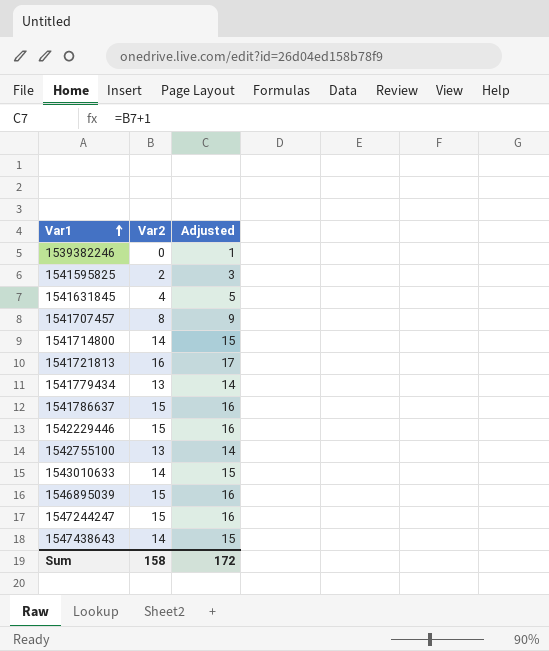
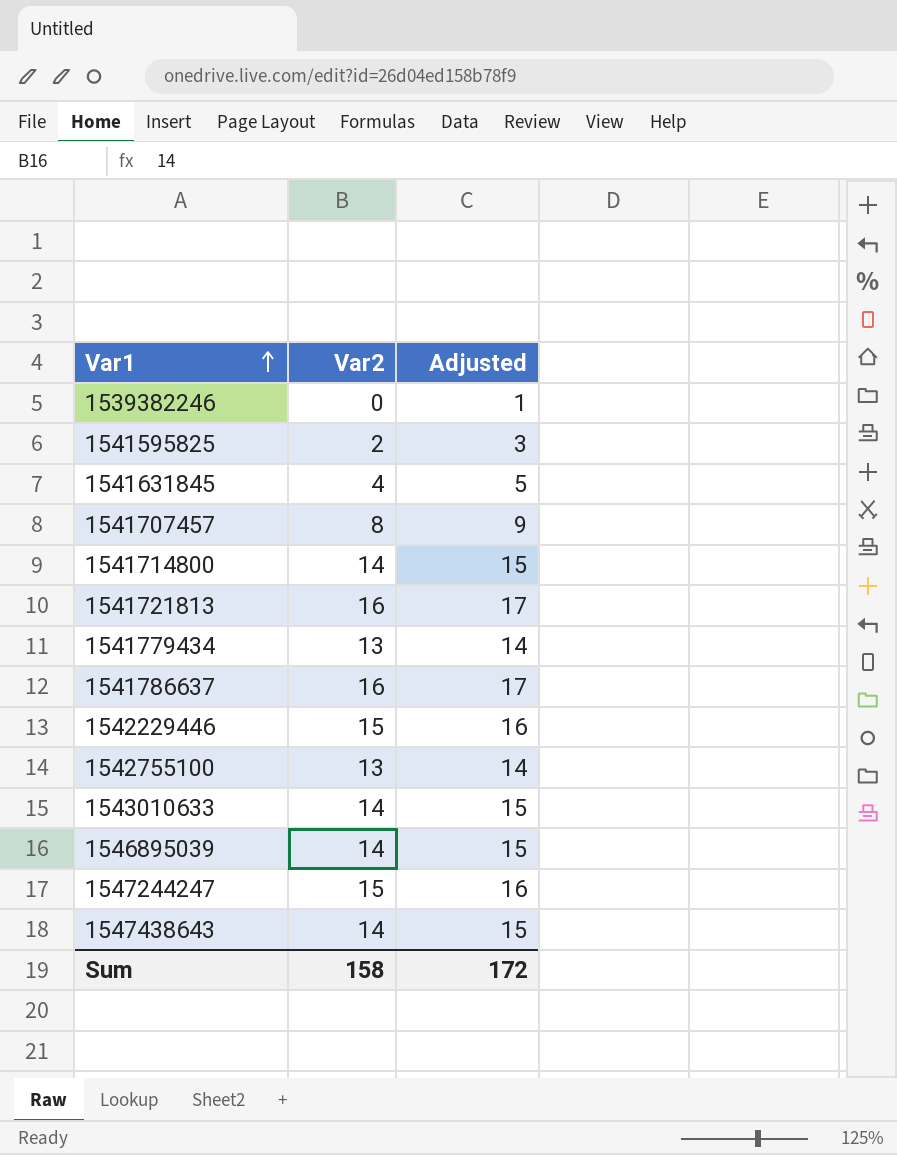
1541786637 | Var2: 15 -> 16
1541786637 | Adjusted: 16 -> 17
1546895039 | Var2: 15 -> 14
1546895039 | Adjusted: 16 -> 15

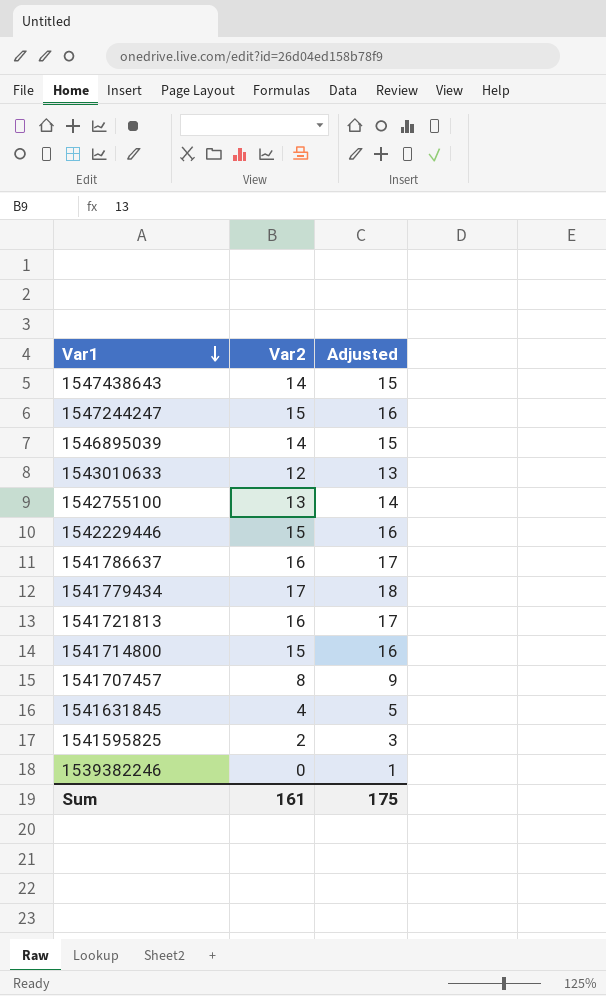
row order: Var1 ascending -> Var1 descending
1543010633 | Var2: 14 -> 12
1543010633 | Adjusted: 15 -> 13
1541779434 | Var2: 13 -> 17
1541779434 | Adjusted: 14 -> 18
1541714800 | Var2: 14 -> 15
1541714800 | Adjusted: 15 -> 16
Sum | Var2: 158 -> 161
Sum | Adjusted: 172 -> 175

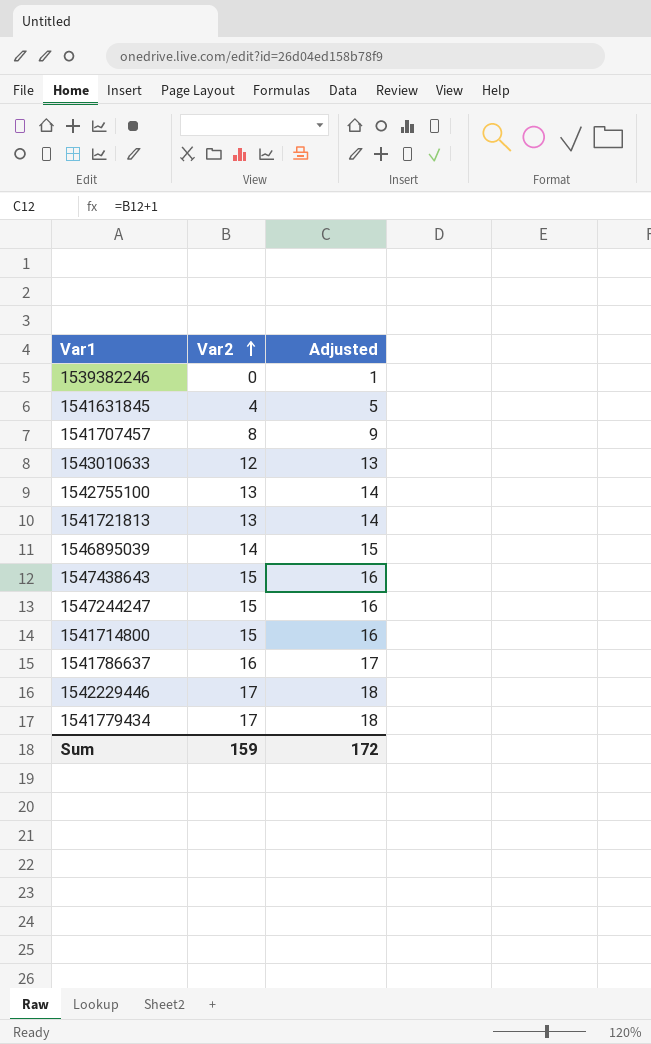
row order: Var1 descending -> Var2 ascending
row 1541595825: 2 | 3 -> none
1541721813 | Var2: 16 -> 13
1541721813 | Adjusted: 17 -> 14
1547438643 | Var2: 14 -> 15
1547438643 | Adjusted: 15 -> 16
1542229446 | Var2: 15 -> 17
1542229446 | Adjusted: 16 -> 18
Sum | Var2: 161 -> 159
Sum | Adjusted: 175 -> 172

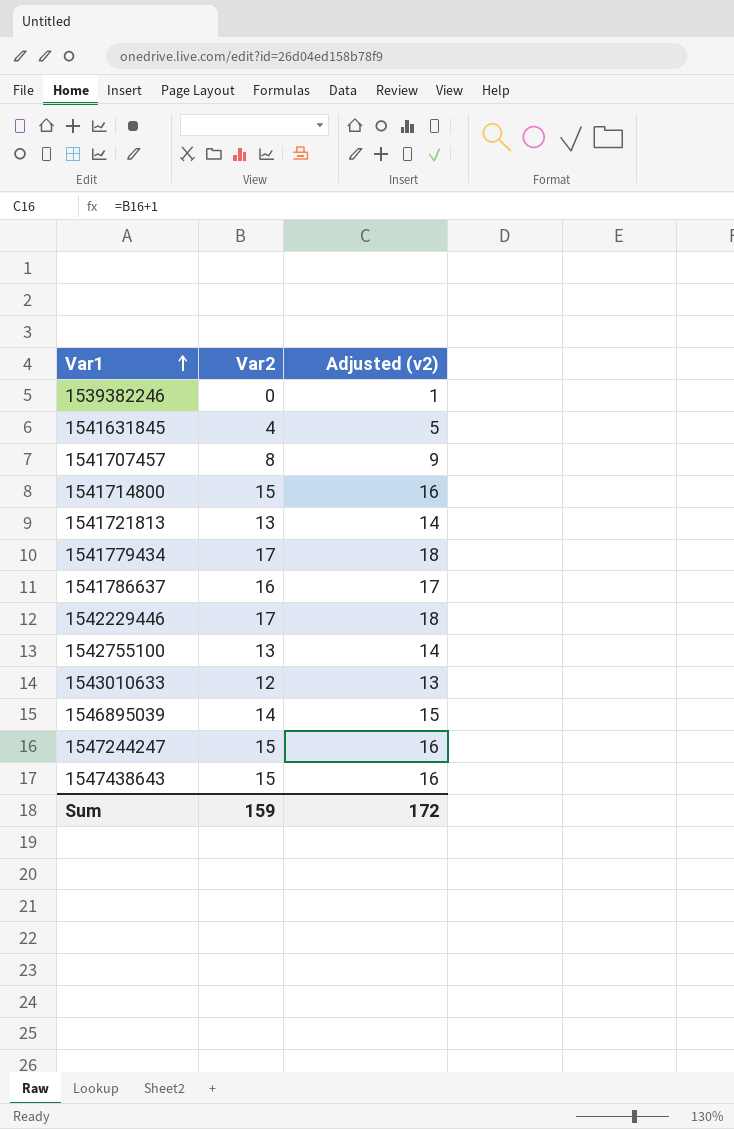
row order: Var2 ascending -> Var1 ascending
column name: Adjusted -> Adjusted (v2)

